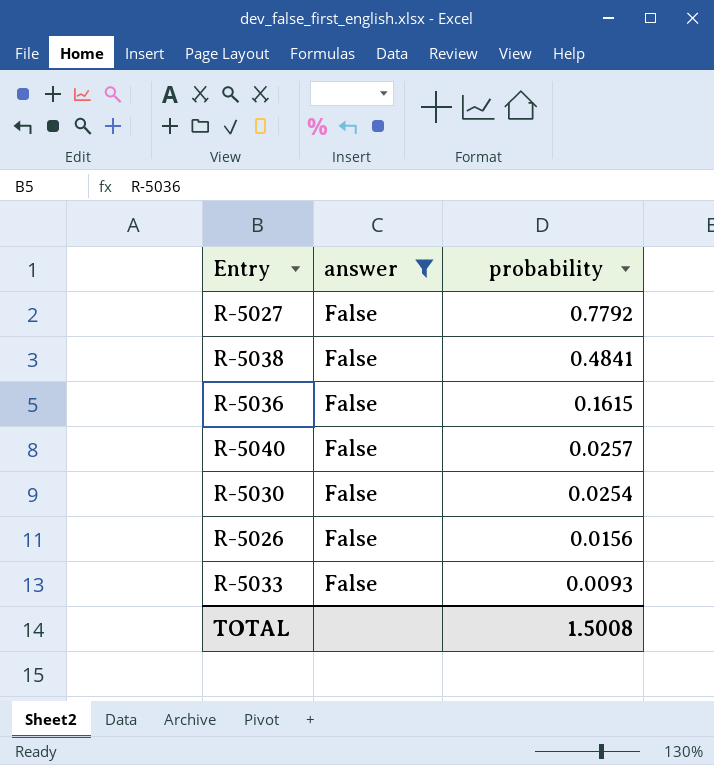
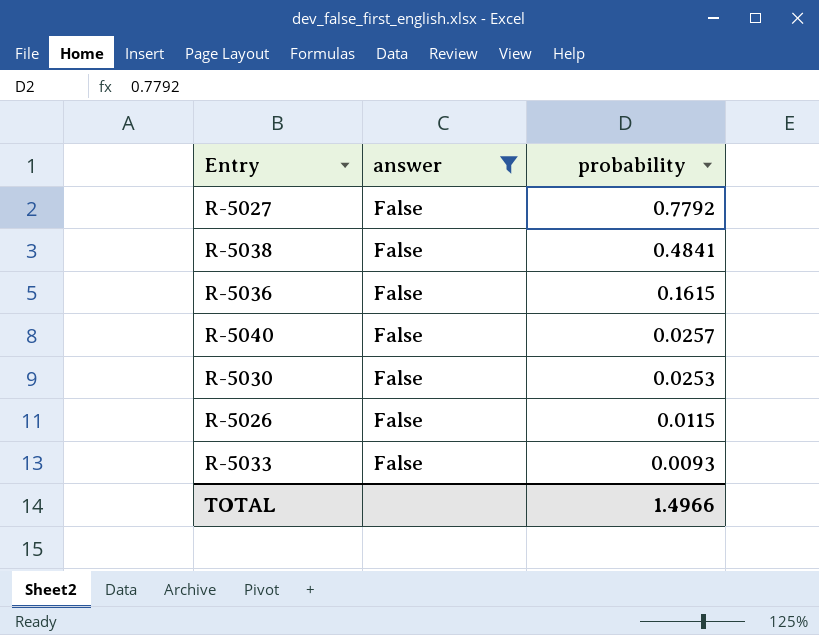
R-5030 | probability: 0.0254 -> 0.0253
R-5026 | probability: 0.0156 -> 0.0115
TOTAL | probability: 1.5008 -> 1.4966

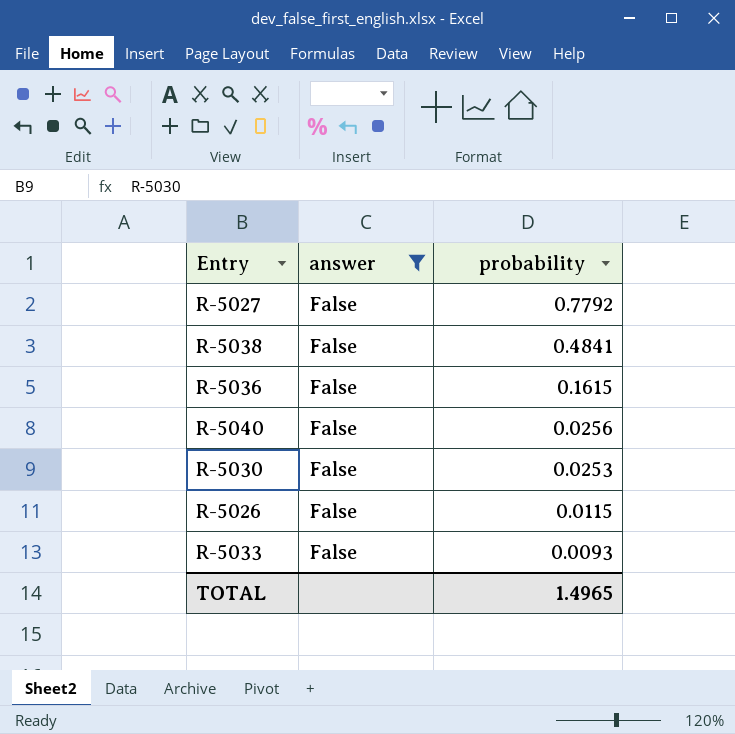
R-5040 | probability: 0.0257 -> 0.0256
TOTAL | probability: 1.4966 -> 1.4965

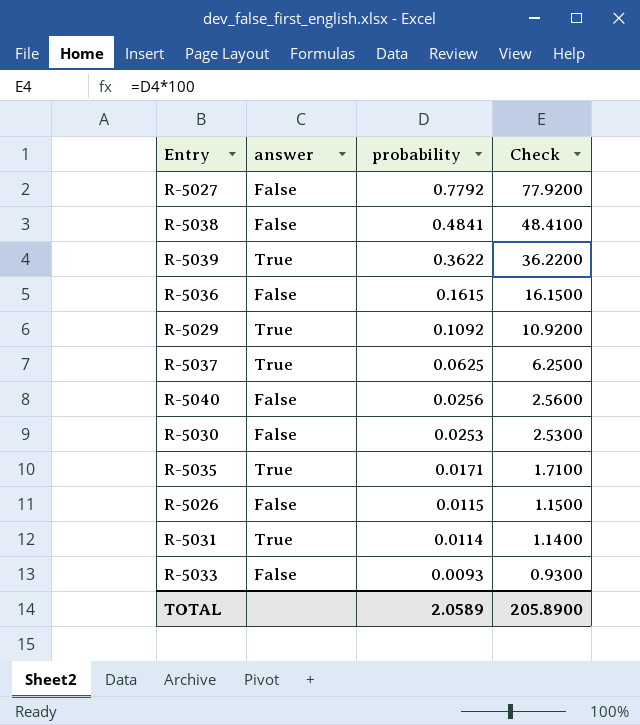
filter: answer = False -> none
column Check | formula: none -> [probability] * 100
TOTAL | probability: 1.4965 -> 2.0589

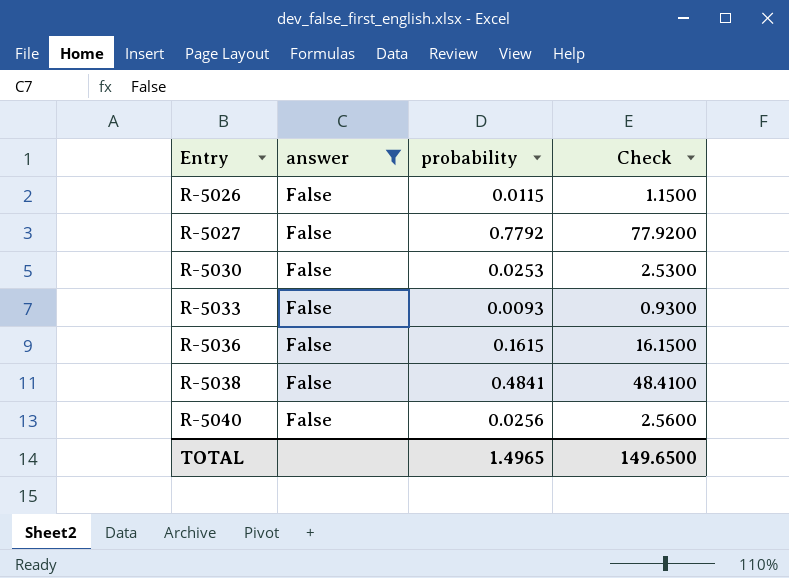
filter: none -> answer = False
row order: probability descending -> Entry ascending
TOTAL | probability: 2.0589 -> 1.4965
TOTAL | Check: 205.8900 -> 149.6500

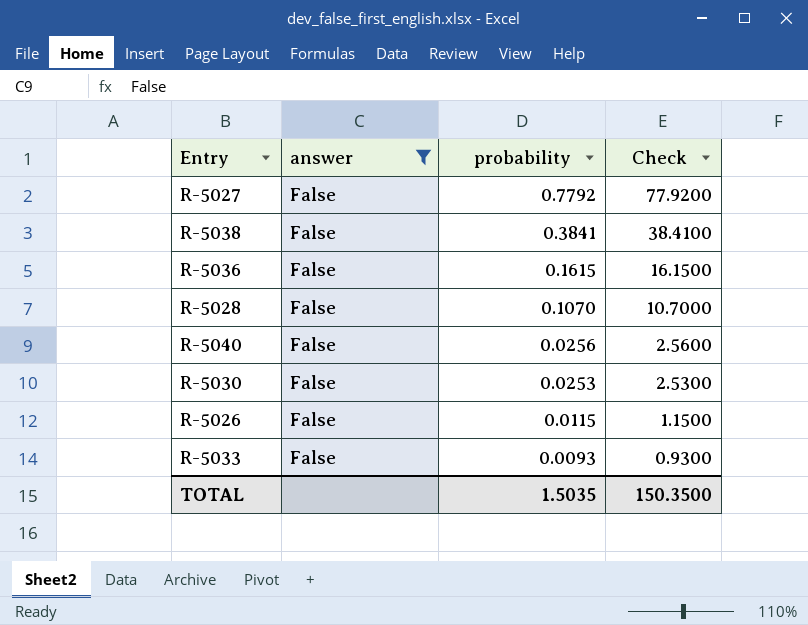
row order: Entry ascending -> probability descending
R-5038 | probability: 0.4841 -> 0.3841
R-5038 | Check: 48.4100 -> 38.4100
row R-5028: none -> False | 0.1070 | 10.7000
TOTAL | probability: 1.4965 -> 1.5035
TOTAL | Check: 149.6500 -> 150.3500

